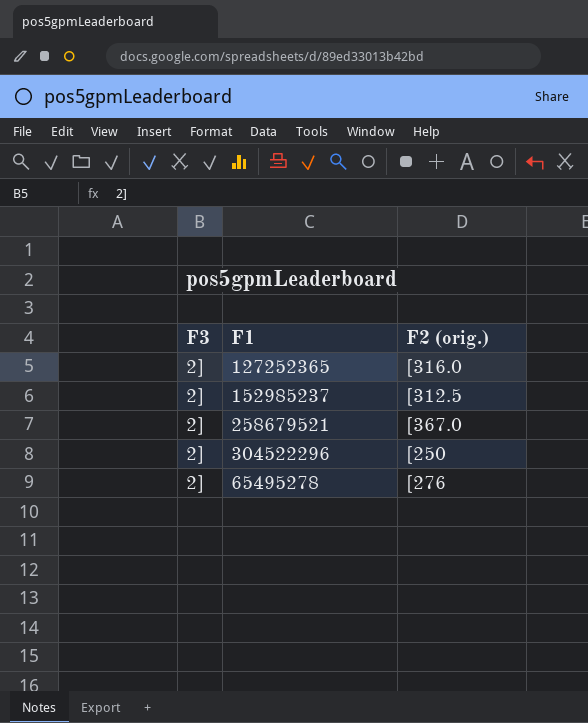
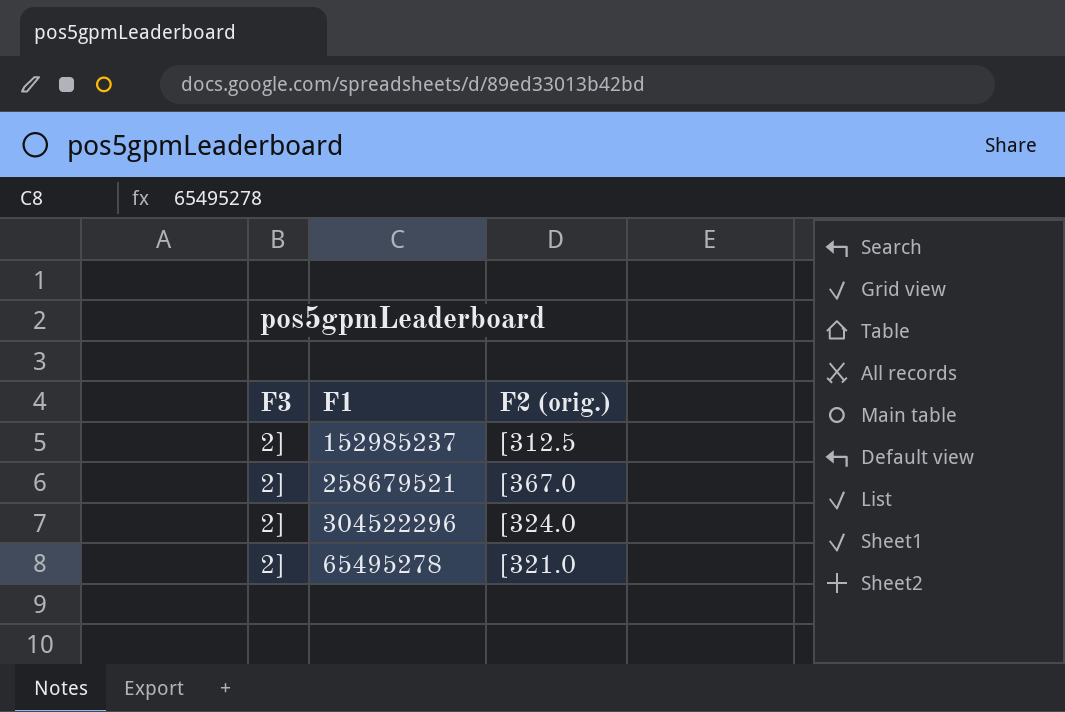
row 127252365: 2] | [316.0 -> none
304522296 | F2 (orig.): [250 -> [324.0
65495278 | F2 (orig.): [276 -> [321.0

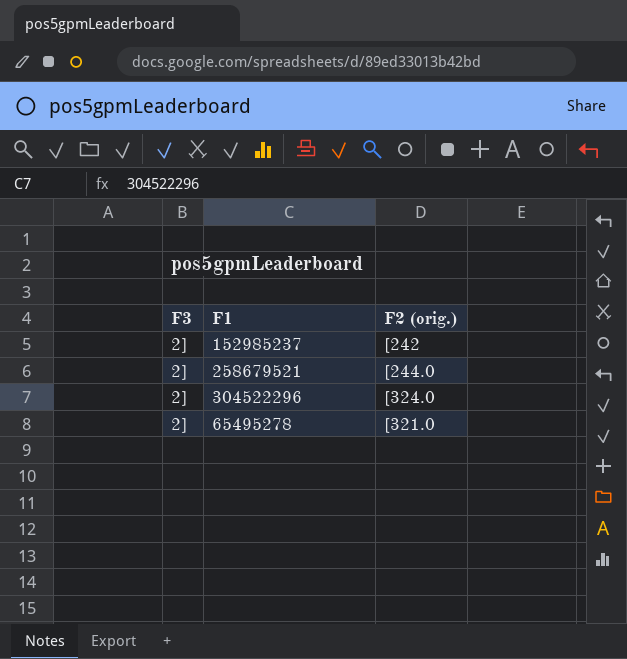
152985237 | F2 (orig.): [312.5 -> [242
258679521 | F2 (orig.): [367.0 -> [244.0

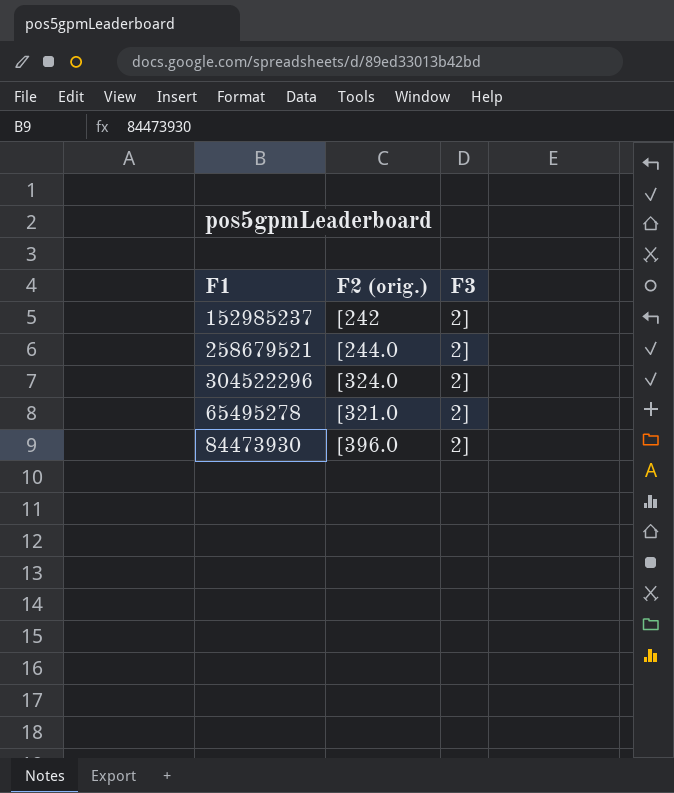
column F3 | position: 1 -> 3
row 84473930: none -> [396.0 | 2]

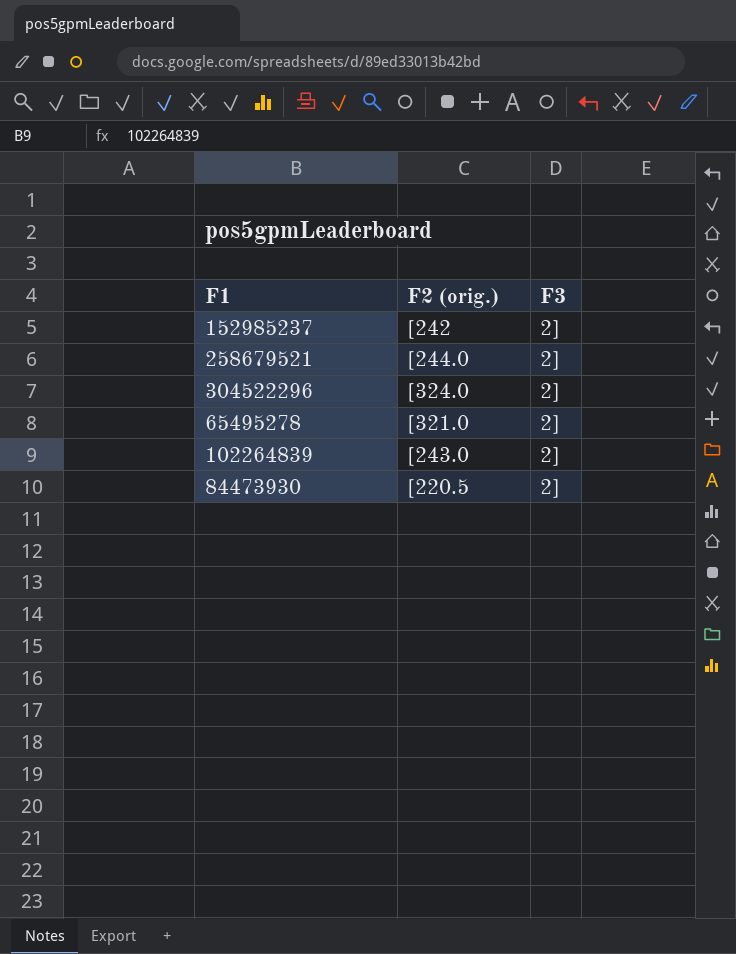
row 102264839: none -> [243.0 | 2]
84473930 | F2 (orig.): [396.0 -> [220.5

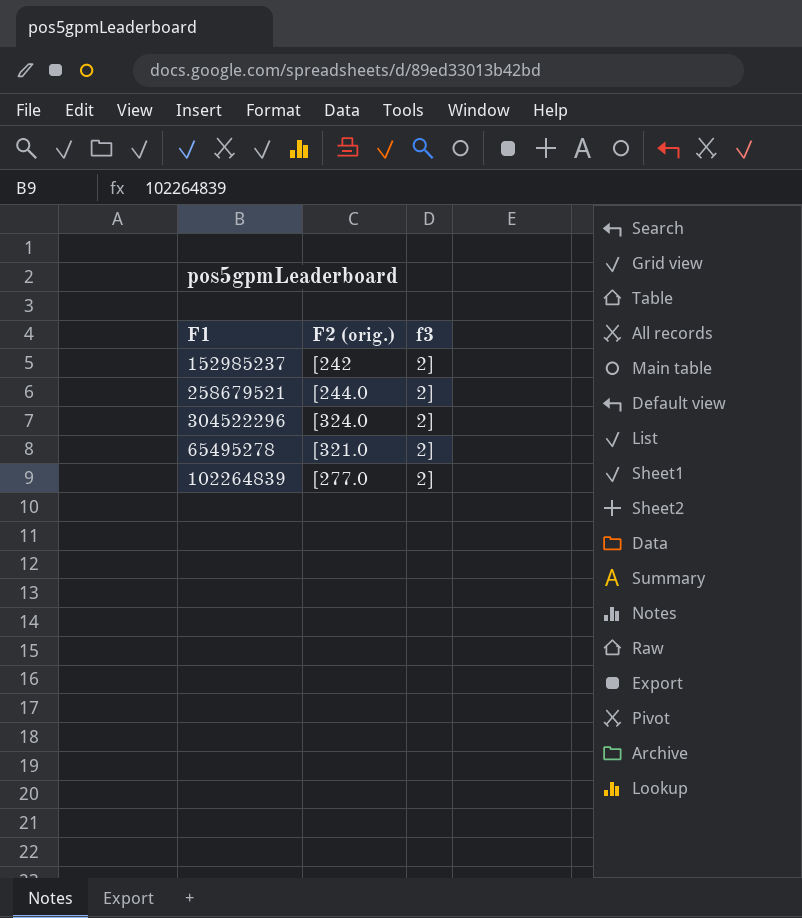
column name: F3 -> f3
row 84473930: [220.5 | 2] -> none
102264839 | F2 (orig.): [243.0 -> [277.0

